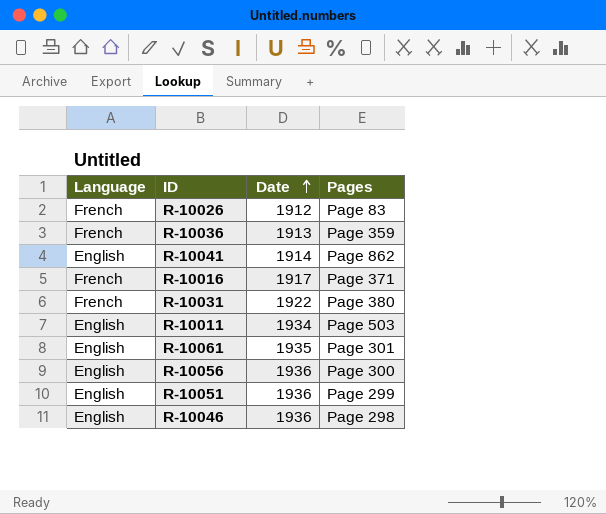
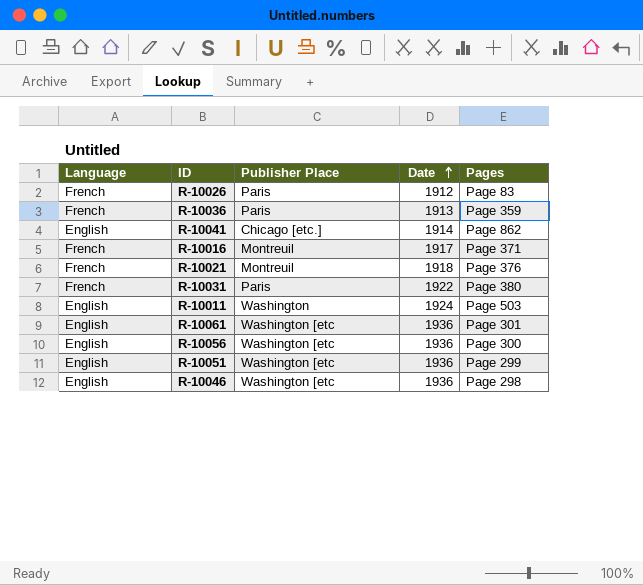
column Publisher Place | position: none -> 3
row R-10021: none -> French | Montreuil | 1918 | Page 376
R-10011 | Date: 1934 -> 1924
R-10061 | Date: 1935 -> 1936

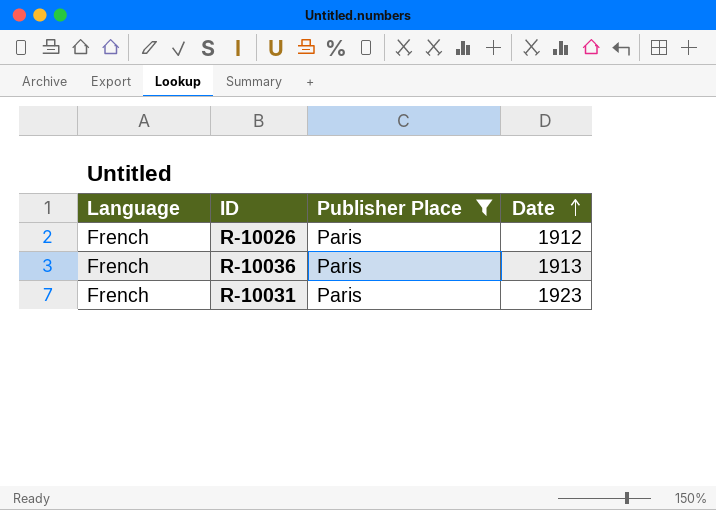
filter: none -> Publisher Place = Paris
column Pages | position: 5 -> none
R-10031 | Date: 1922 -> 1923

